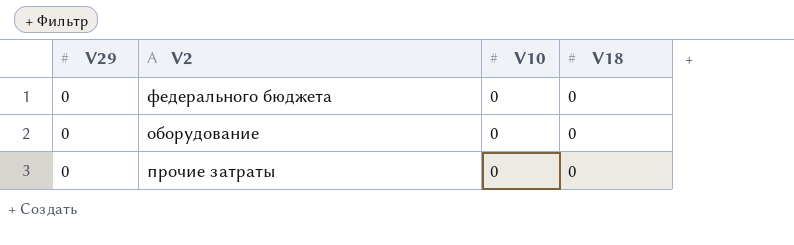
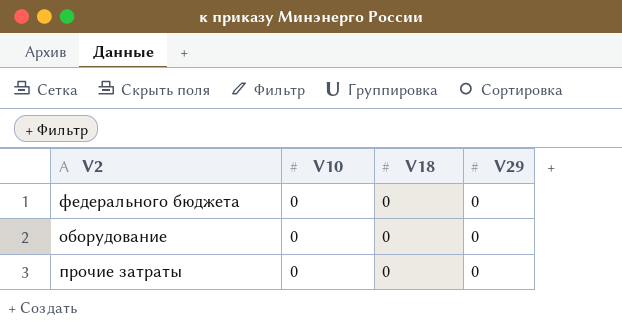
column V29 | position: 1 -> 4

